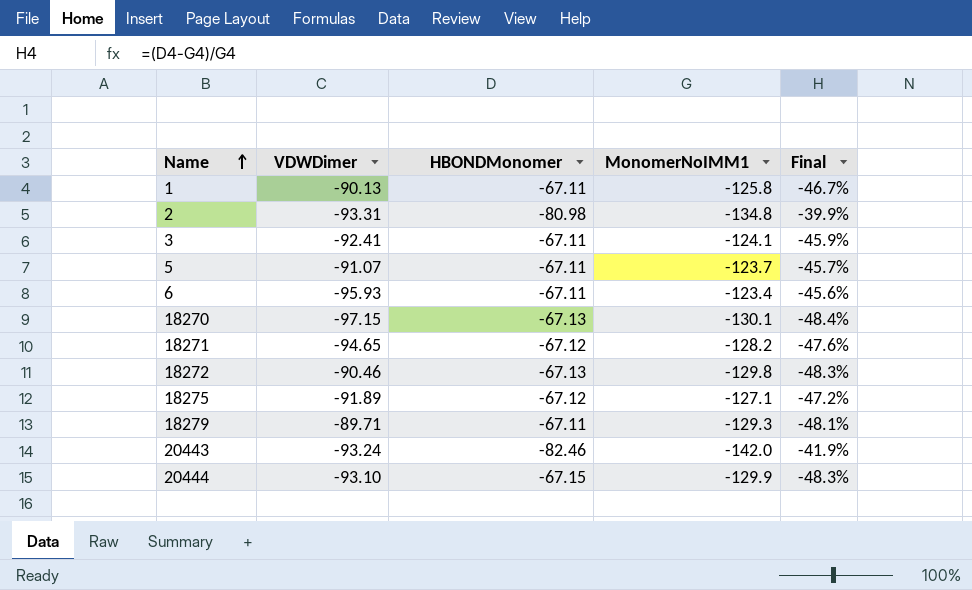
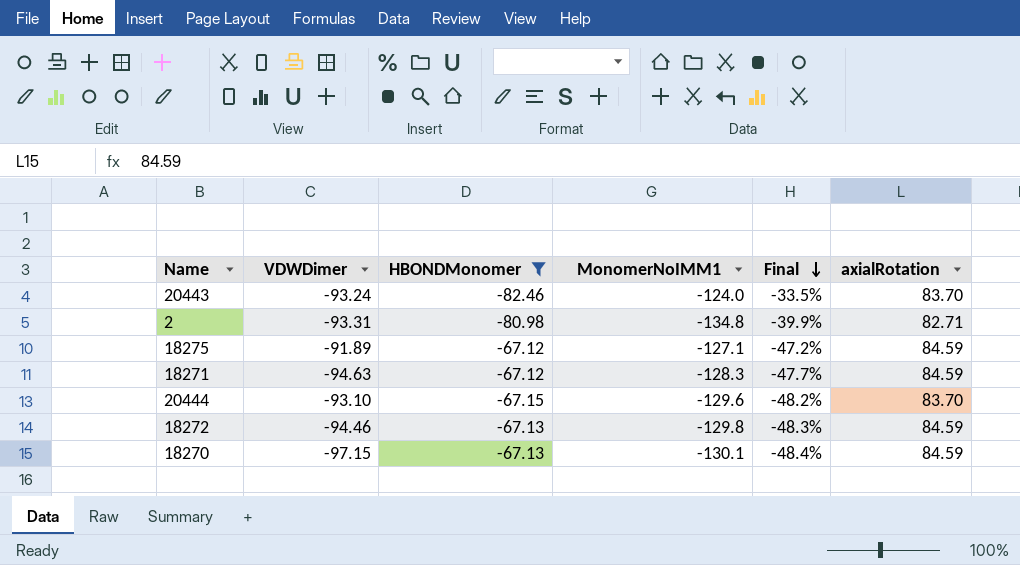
filter: none -> HBONDMonomer != -67.11
row order: Name ascending -> Final descending
column axialRotation | position: none -> 6
20443 | MonomerNoIMM1: -142.0 -> -124.0
20443 | Final: -41.9% -> -33.5%
18271 | VDWDimer: -94.65 -> -94.63
18271 | MonomerNoIMM1: -128.2 -> -128.3
18271 | Final: -47.6% -> -47.7%
20444 | MonomerNoIMM1: -129.9 -> -129.6
20444 | Final: -48.3% -> -48.2%
18272 | VDWDimer: -90.46 -> -94.46

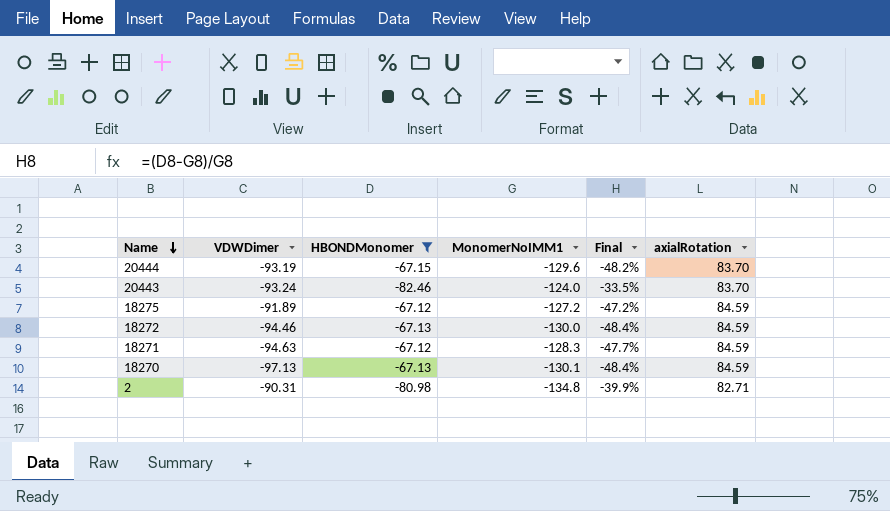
row order: Final descending -> Name descending
20444 | VDWDimer: -93.10 -> -93.19
18275 | MonomerNoIMM1: -127.1 -> -127.2
18272 | MonomerNoIMM1: -129.8 -> -130.0
18272 | Final: -48.3% -> -48.4%
18270 | VDWDimer: -97.15 -> -97.13
2 | VDWDimer: -93.31 -> -90.31

